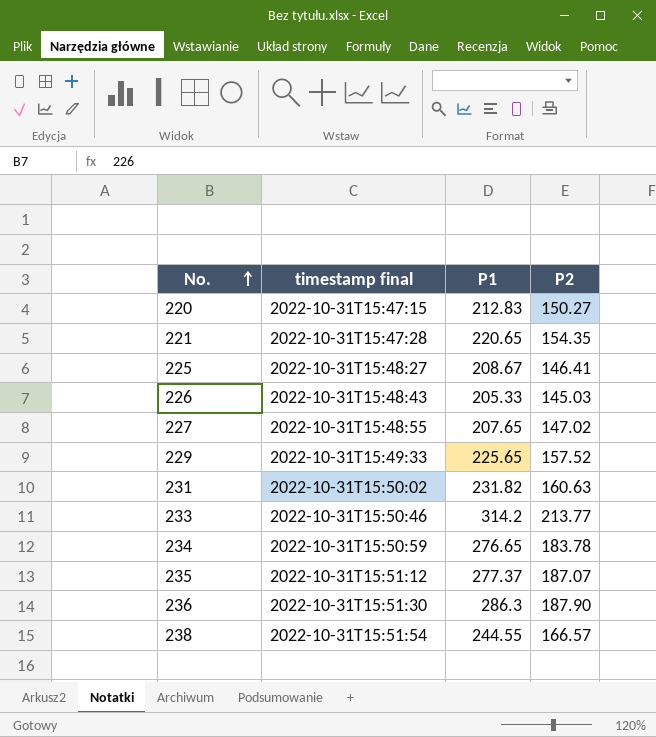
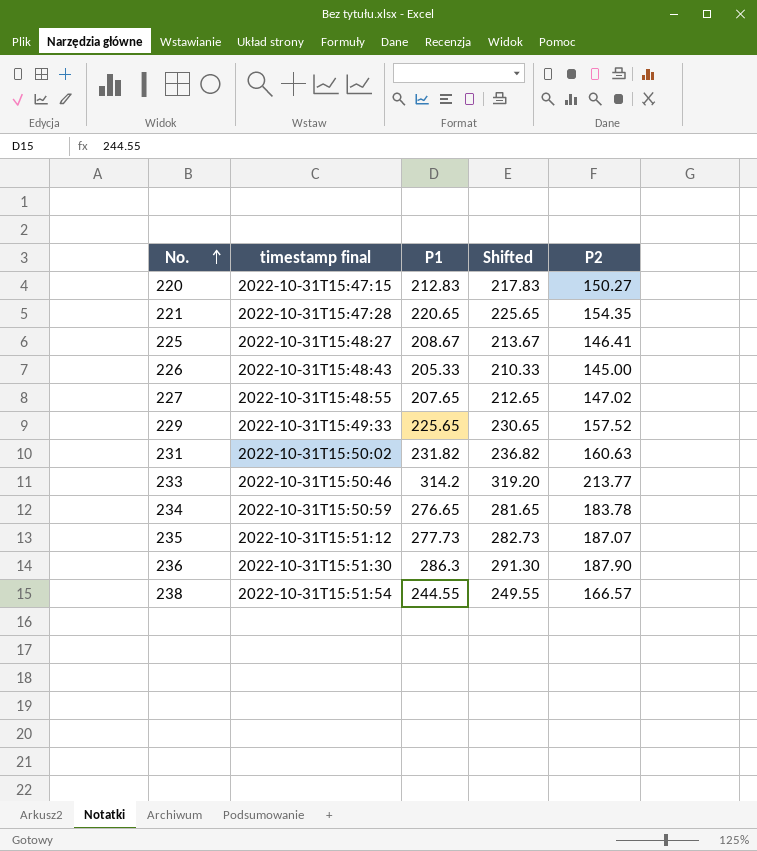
column Shifted | formula: none -> [P1] + 5
226 | P2: 145.03 -> 145.00
235 | P1: 277.37 -> 277.73

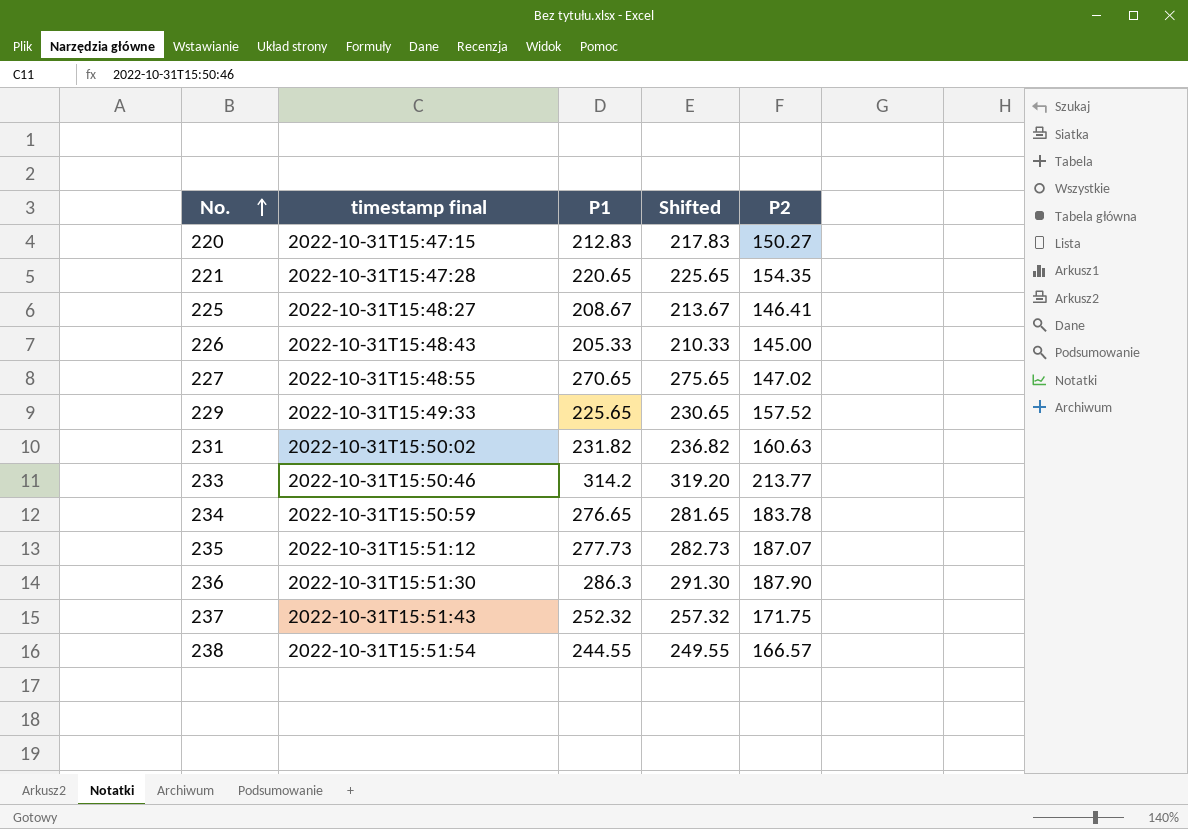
227 | P1: 207.65 -> 270.65
227 | Shifted: 212.65 -> 275.65
row 237: none -> 2022-10-31T15:51:43 | 252.32 | 257.32 | 171.75

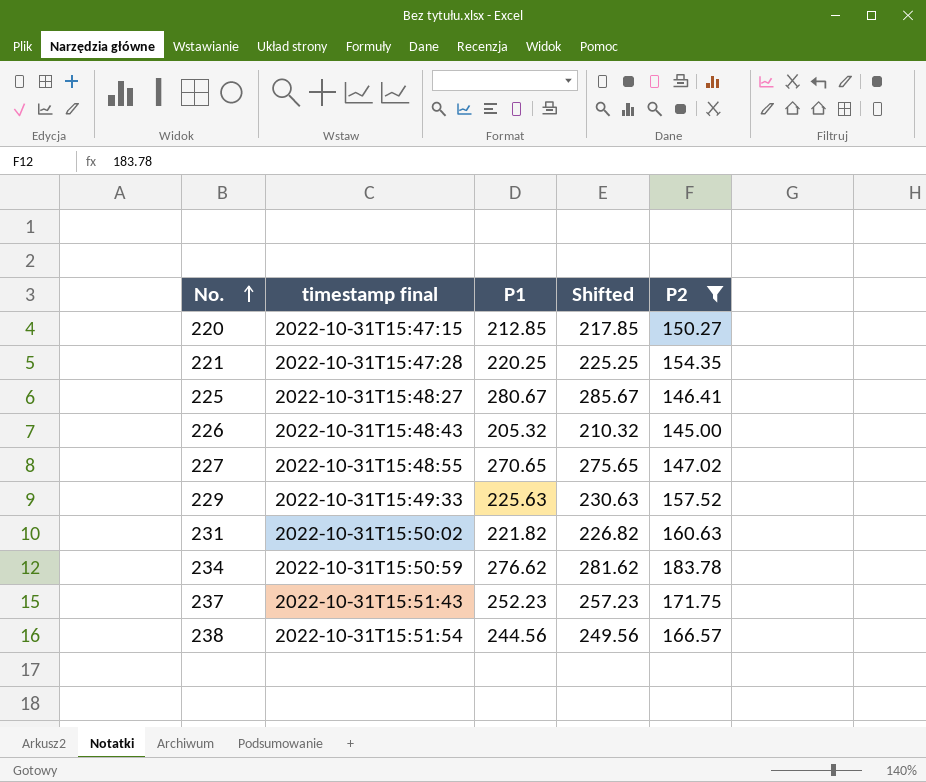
filter: none -> P2 <= 183.78
220 | P1: 212.83 -> 212.85
220 | Shifted: 217.83 -> 217.85
221 | P1: 220.65 -> 220.25
221 | Shifted: 225.65 -> 225.25
225 | P1: 208.67 -> 280.67
225 | Shifted: 213.67 -> 285.67
226 | P1: 205.33 -> 205.32
226 | Shifted: 210.33 -> 210.32
229 | P1: 225.65 -> 225.63
229 | Shifted: 230.65 -> 230.63
231 | P1: 231.82 -> 221.82
231 | Shifted: 236.82 -> 226.82
234 | P1: 276.65 -> 276.62
234 | Shifted: 281.65 -> 281.62
237 | P1: 252.32 -> 252.23
237 | Shifted: 257.32 -> 257.23
238 | P1: 244.55 -> 244.56
238 | Shifted: 249.55 -> 249.56

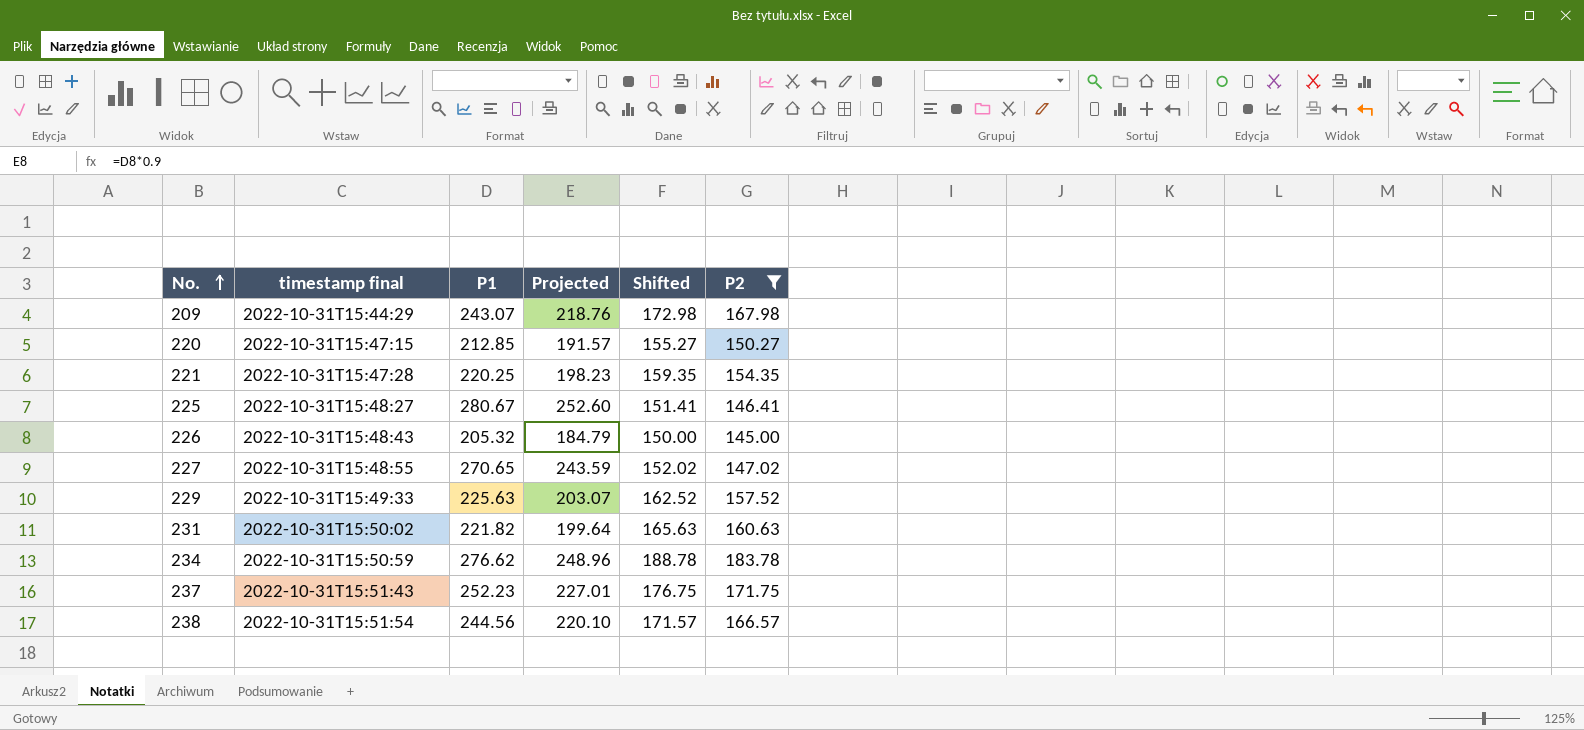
column Projected | formula: none -> [P1] * 0.9
column Shifted | formula: [P1] + 5 -> [P2] + 5
row 209: none -> 2022-10-31T15:44:29 | 243.07 | 218.76 | 172.98 | 167.98

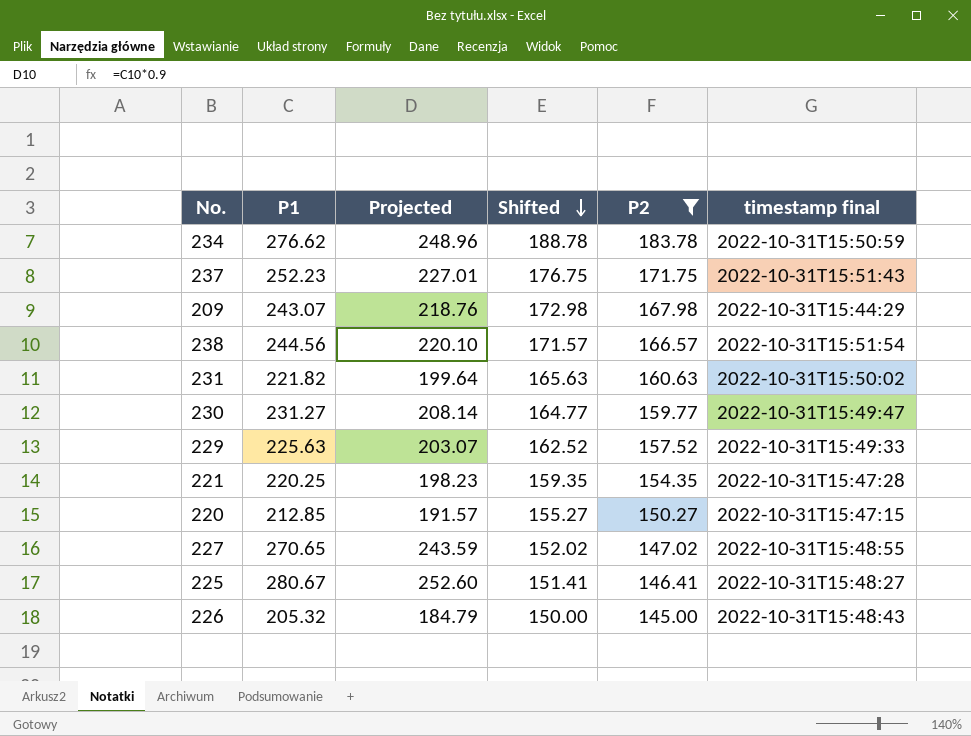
row order: No. ascending -> Shifted descending
column timestamp final | position: 2 -> 6
row 230: none -> 231.27 | 208.14 | 164.77 | 159.77 | 2022-10-31T15:49:47

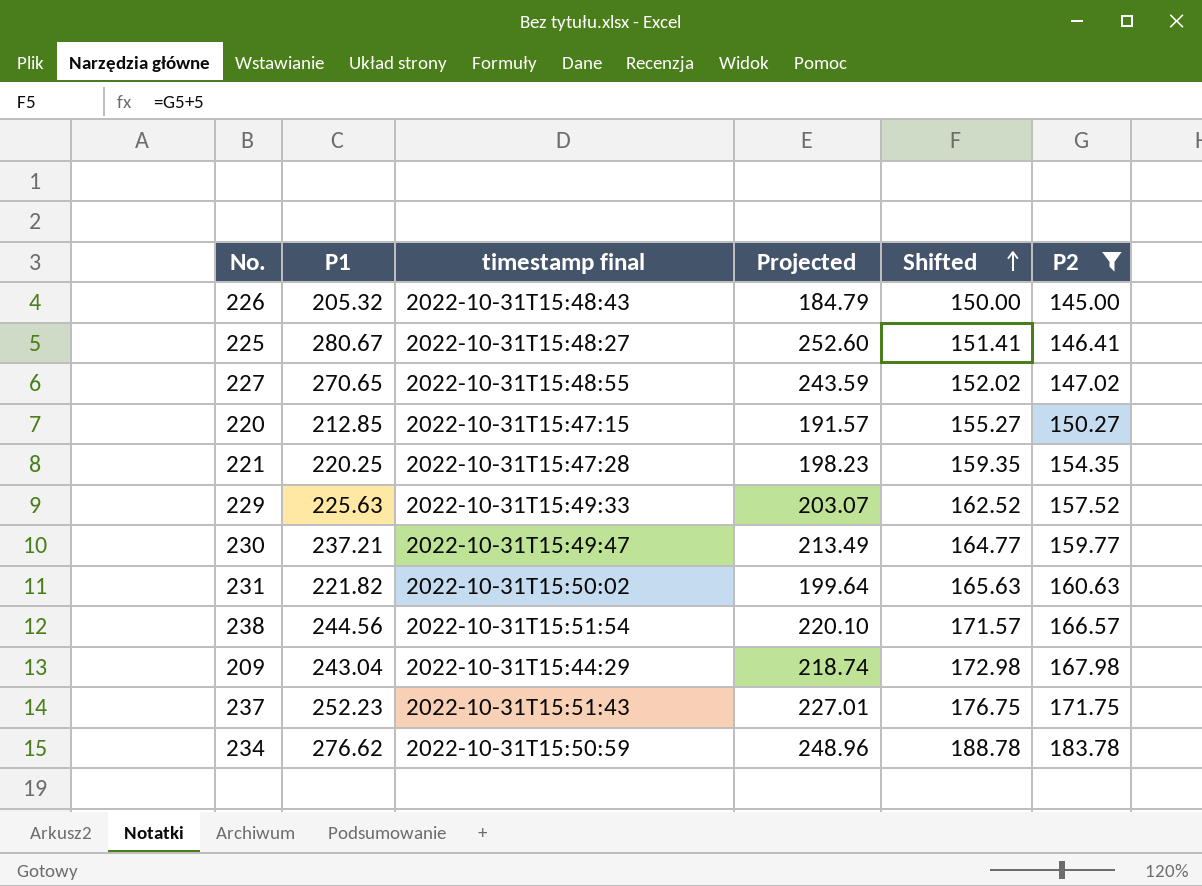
row order: Shifted descending -> Shifted ascending
column timestamp final | position: 6 -> 3
230 | P1: 231.27 -> 237.21
230 | Projected: 208.14 -> 213.49
209 | P1: 243.07 -> 243.04
209 | Projected: 218.76 -> 218.74

